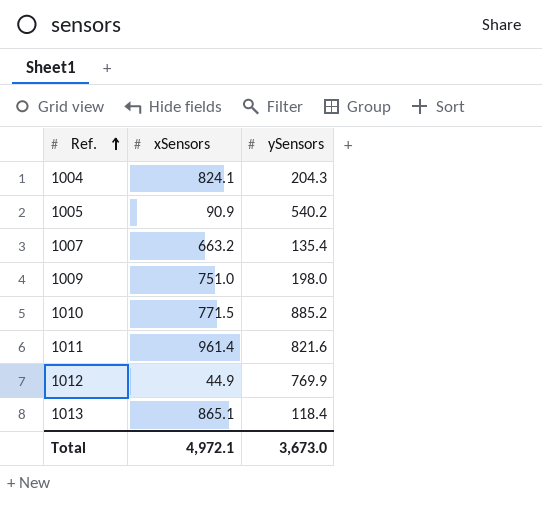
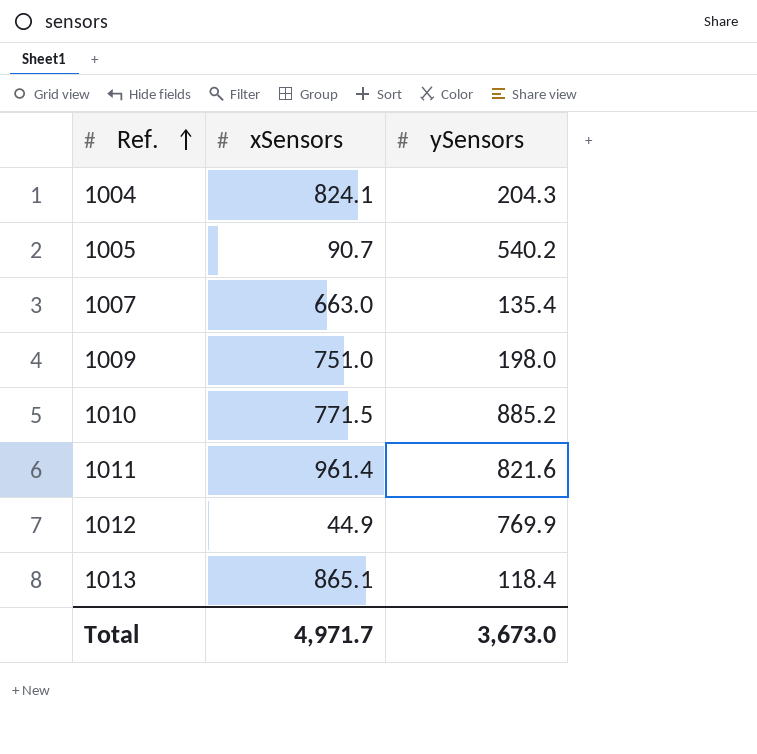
1005 | xSensors: 90.9 -> 90.7
1007 | xSensors: 663.2 -> 663.0
Total | xSensors: 4,972.1 -> 4,971.7

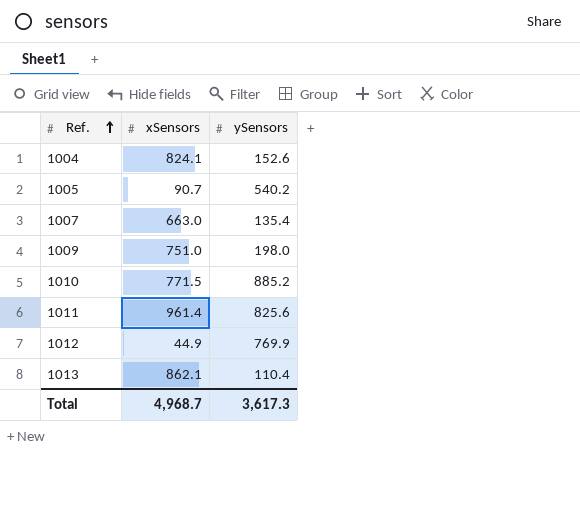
1004 | ySensors: 204.3 -> 152.6
1011 | ySensors: 821.6 -> 825.6
1013 | xSensors: 865.1 -> 862.1
1013 | ySensors: 118.4 -> 110.4
Total | xSensors: 4,971.7 -> 4,968.7
Total | ySensors: 3,673.0 -> 3,617.3

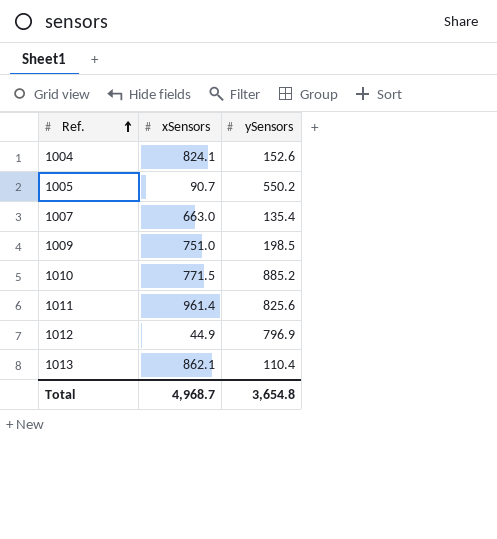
1005 | ySensors: 540.2 -> 550.2
1009 | ySensors: 198.0 -> 198.5
1012 | ySensors: 769.9 -> 796.9
Total | ySensors: 3,617.3 -> 3,654.8

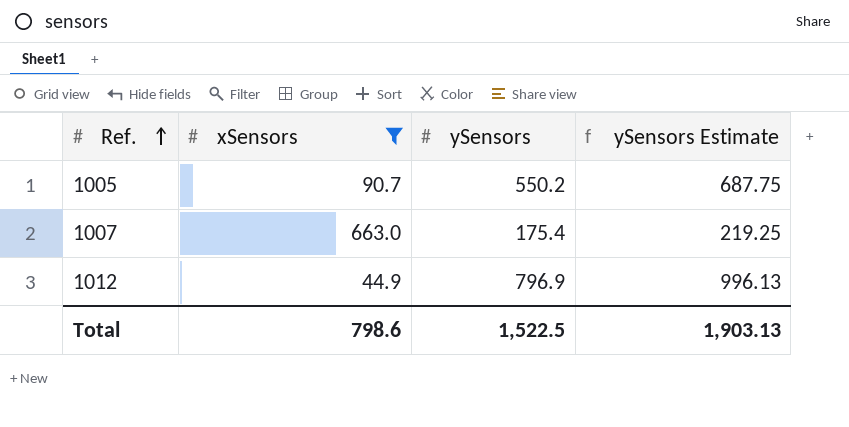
filter: none -> xSensors <= 663.0
column ySensors Estimate | formula: none -> [ySensors] * 1.25
1007 | ySensors: 135.4 -> 175.4
Total | xSensors: 4,968.7 -> 798.6
Total | ySensors: 3,654.8 -> 1,522.5

